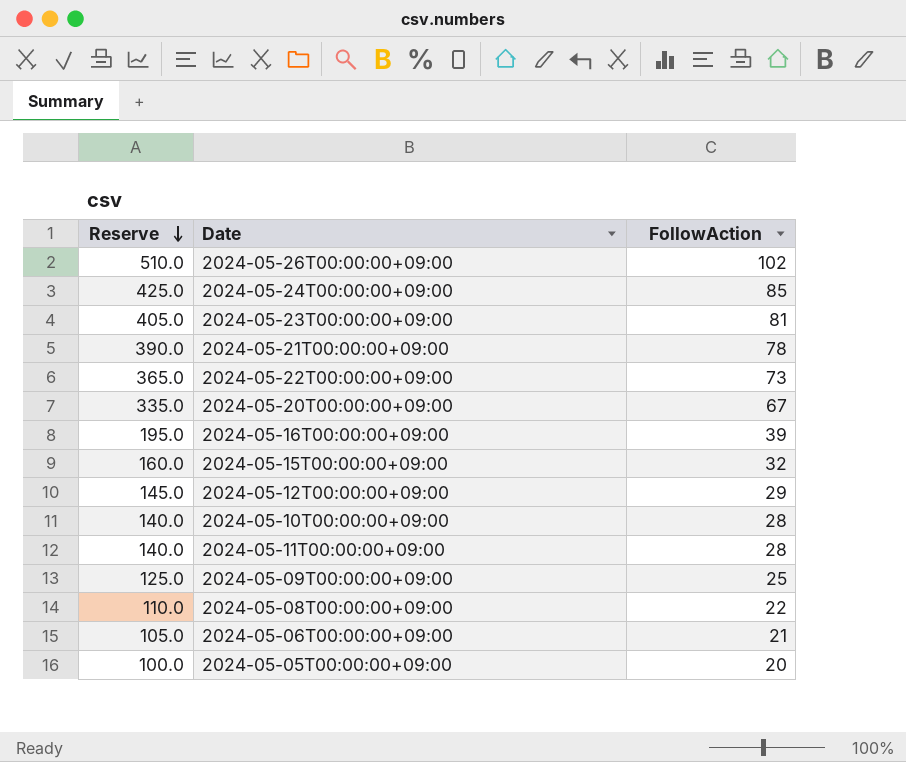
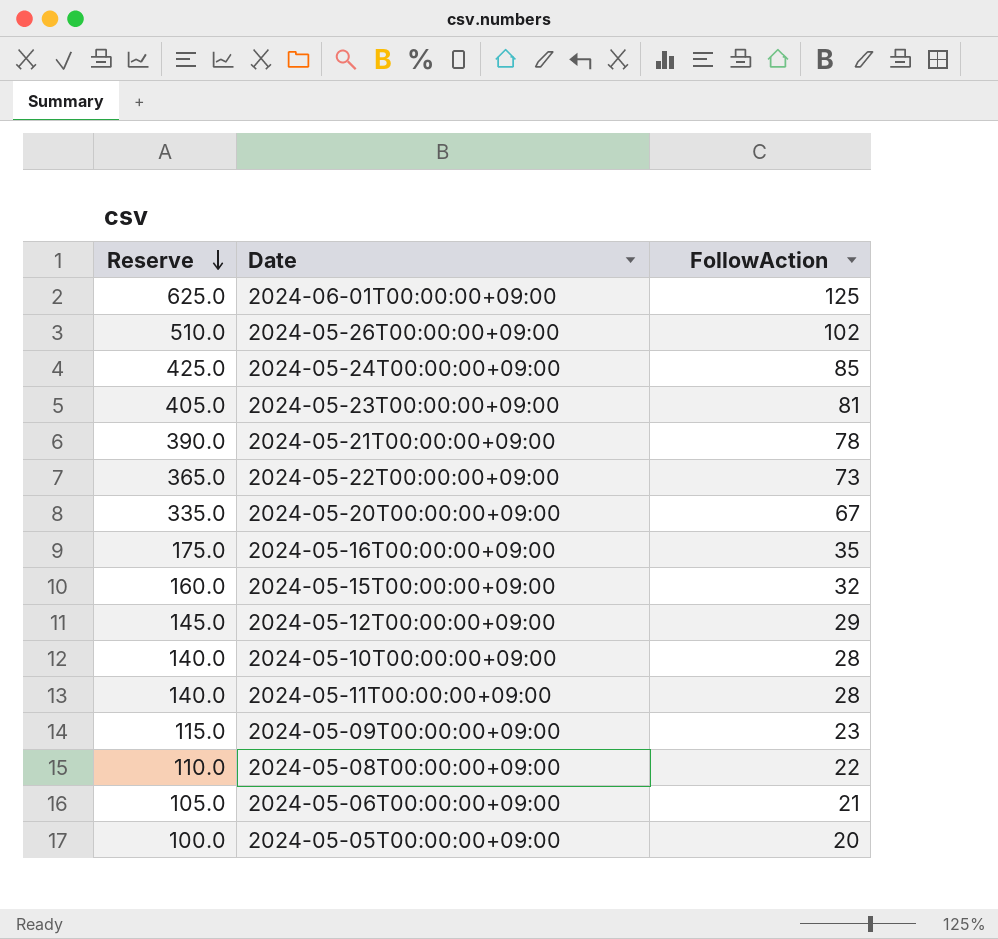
row 2024-06-01T00:00:00+09:00: none -> 625.0 | 125
2024-05-16T00:00:00+09:00 | Reserve: 195.0 -> 175.0
2024-05-16T00:00:00+09:00 | FollowAction: 39 -> 35
2024-05-09T00:00:00+09:00 | Reserve: 125.0 -> 115.0
2024-05-09T00:00:00+09:00 | FollowAction: 25 -> 23

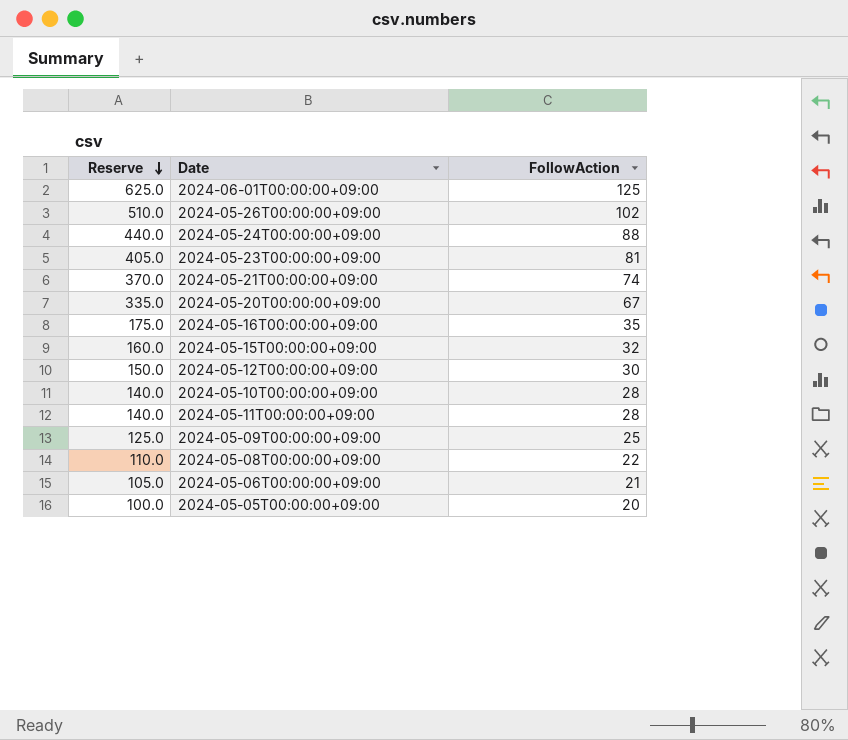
row 2024-05-22T00:00:00+09:00: 365.0 | 73 -> none
2024-05-24T00:00:00+09:00 | Reserve: 425.0 -> 440.0
2024-05-24T00:00:00+09:00 | FollowAction: 85 -> 88
2024-05-21T00:00:00+09:00 | Reserve: 390.0 -> 370.0
2024-05-21T00:00:00+09:00 | FollowAction: 78 -> 74
2024-05-12T00:00:00+09:00 | Reserve: 145.0 -> 150.0
2024-05-12T00:00:00+09:00 | FollowAction: 29 -> 30
2024-05-09T00:00:00+09:00 | Reserve: 115.0 -> 125.0
2024-05-09T00:00:00+09:00 | FollowAction: 23 -> 25

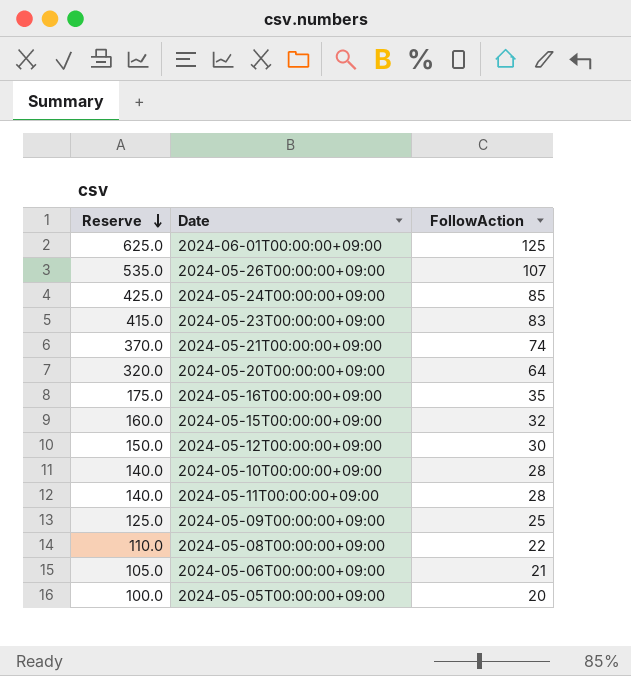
2024-05-26T00:00:00+09:00 | Reserve: 510.0 -> 535.0
2024-05-26T00:00:00+09:00 | FollowAction: 102 -> 107
2024-05-24T00:00:00+09:00 | Reserve: 440.0 -> 425.0
2024-05-24T00:00:00+09:00 | FollowAction: 88 -> 85
2024-05-23T00:00:00+09:00 | Reserve: 405.0 -> 415.0
2024-05-23T00:00:00+09:00 | FollowAction: 81 -> 83
2024-05-20T00:00:00+09:00 | Reserve: 335.0 -> 320.0
2024-05-20T00:00:00+09:00 | FollowAction: 67 -> 64

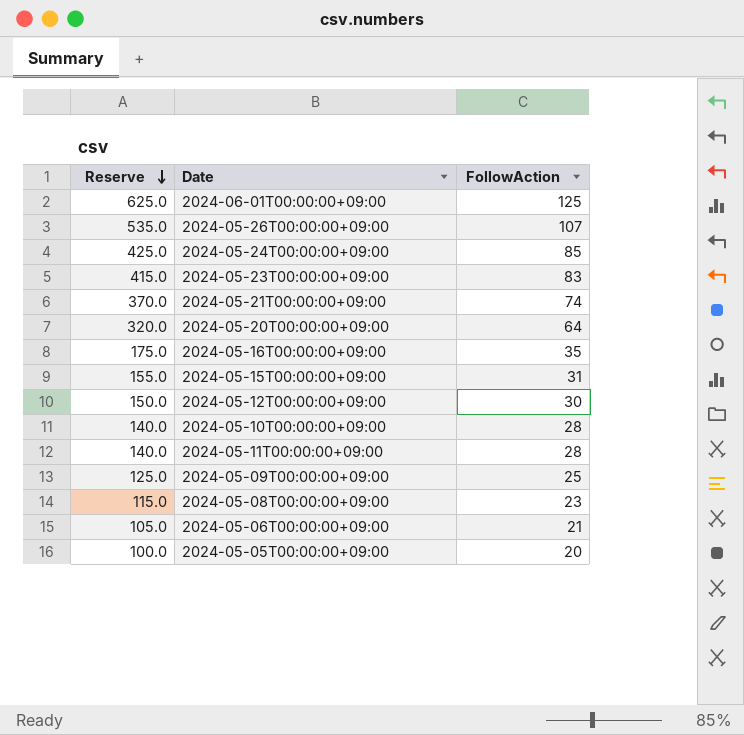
2024-05-15T00:00:00+09:00 | Reserve: 160.0 -> 155.0
2024-05-15T00:00:00+09:00 | FollowAction: 32 -> 31
2024-05-08T00:00:00+09:00 | Reserve: 110.0 -> 115.0
2024-05-08T00:00:00+09:00 | FollowAction: 22 -> 23

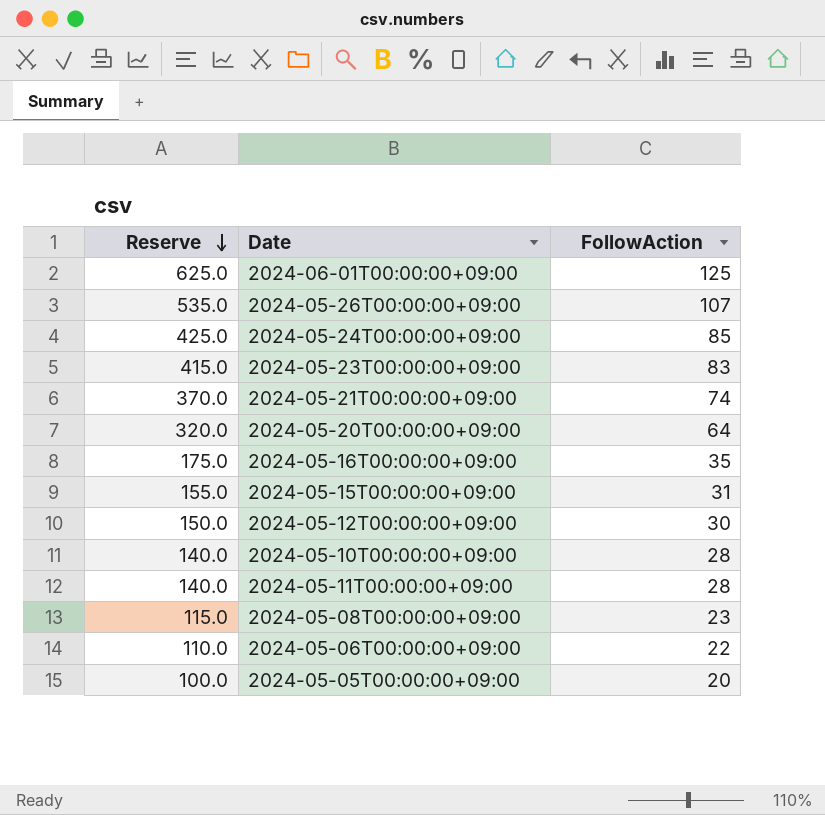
row 2024-05-09T00:00:00+09:00: 125.0 | 25 -> none
2024-05-06T00:00:00+09:00 | Reserve: 105.0 -> 110.0
2024-05-06T00:00:00+09:00 | FollowAction: 21 -> 22

